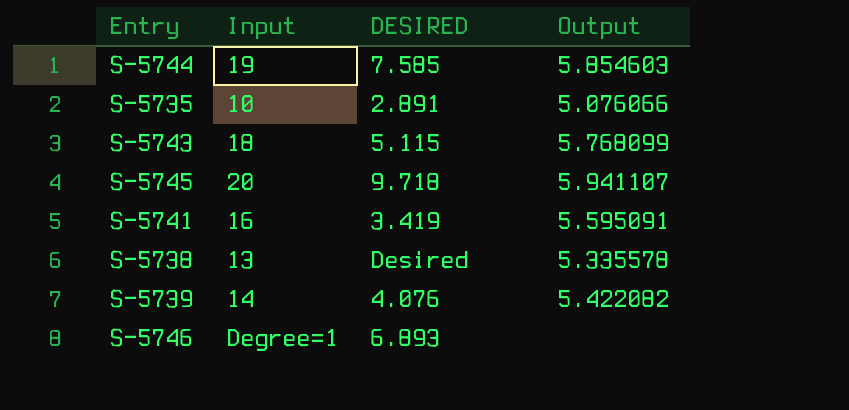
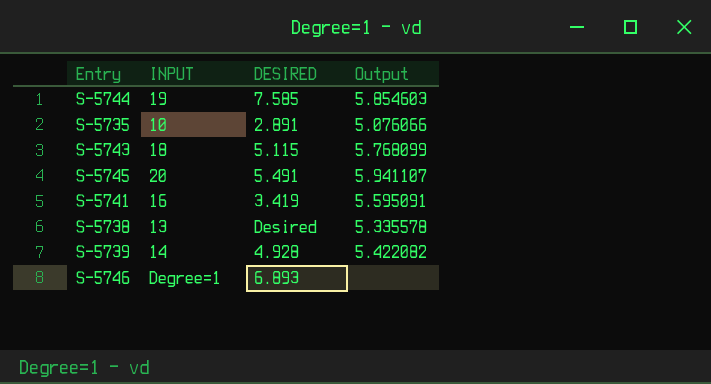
column name: Input -> INPUT
S-5745 | DESIRED: 9.718 -> 5.491
S-5739 | DESIRED: 4.076 -> 4.928

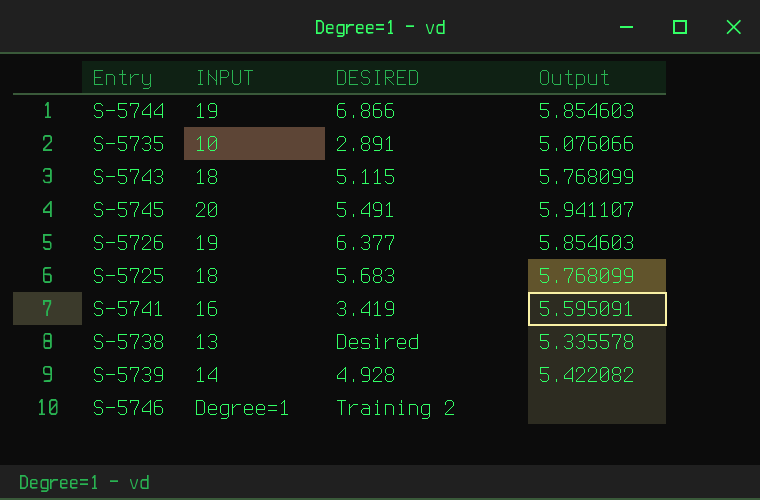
S-5744 | DESIRED: 7.585 -> 6.866
row S-5726: none -> 19 | 6.377 | 5.854603
row S-5725: none -> 18 | 5.683 | 5.768099
S-5746 | DESIRED: 6.893 -> Training 2

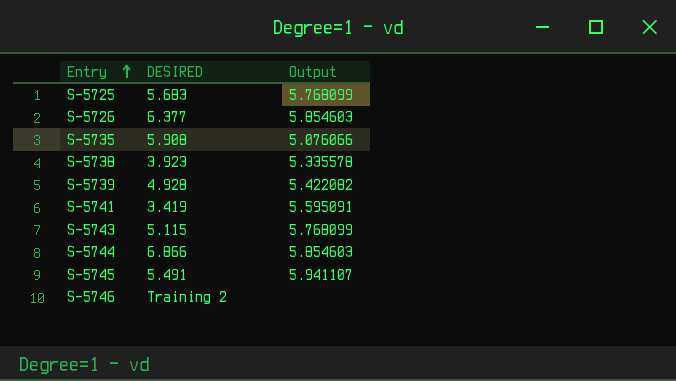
row order: none -> Entry ascending
column INPUT | position: 2 -> none
S-5735 | DESIRED: 2.891 -> 5.908
S-5738 | DESIRED: Desired -> 3.923

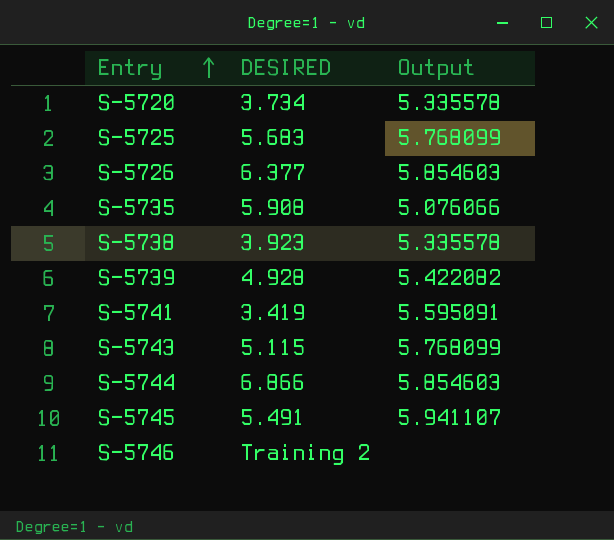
row S-5720: none -> 3.734 | 5.335578

